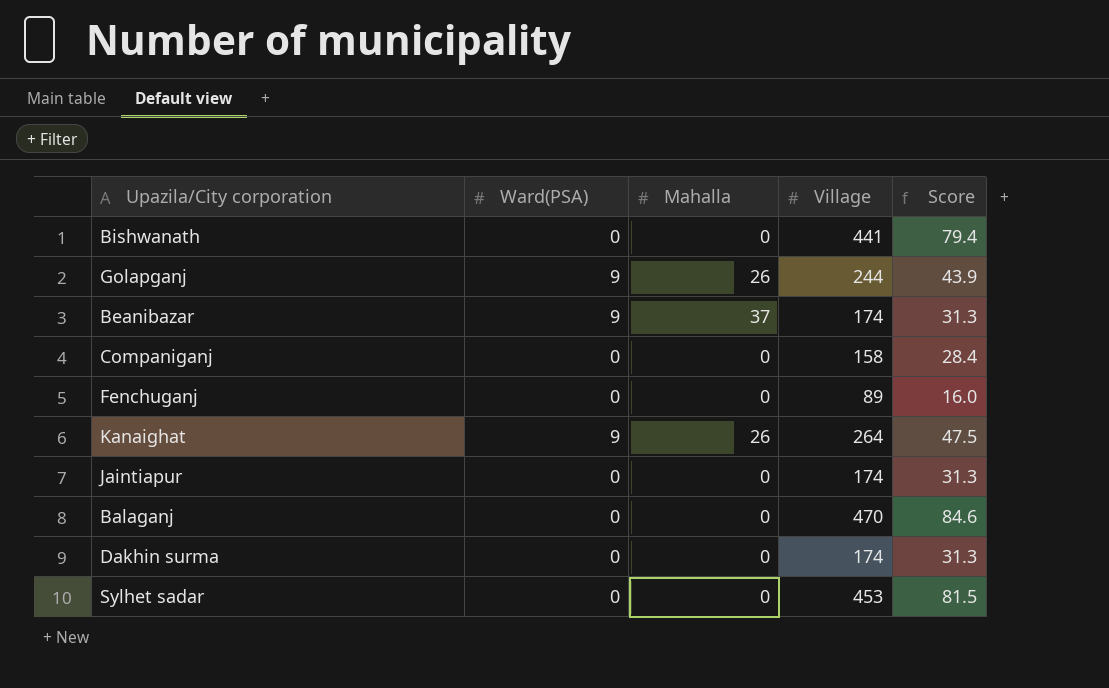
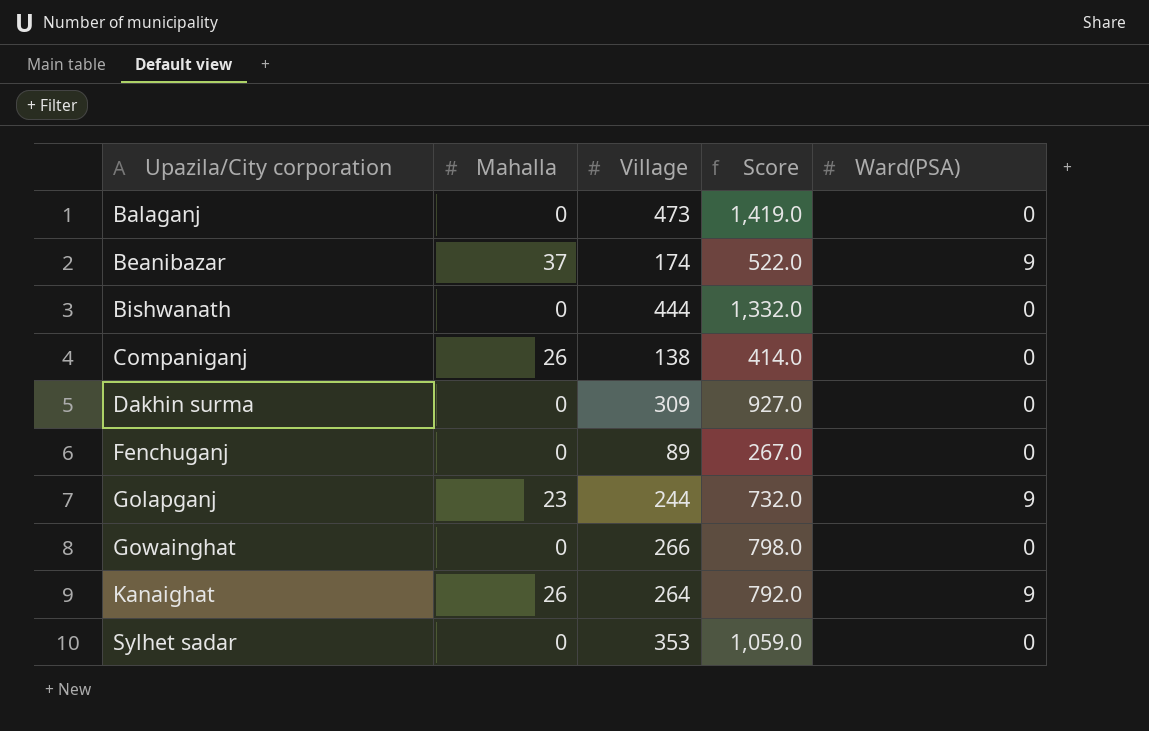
row order: none -> Upazila/City corporation ascending
column Score | formula: [Village] * 0.18 -> [Village] * 3
column Ward(PSA) | position: 2 -> 5
row Jaintiapur: 0 | 0 | 174 | 31.3 -> none
Balaganj | Village: 470 -> 473
Bishwanath | Village: 441 -> 444
Companiganj | Mahalla: 0 -> 26
Companiganj | Village: 158 -> 138
Dakhin surma | Village: 174 -> 309
Golapganj | Mahalla: 26 -> 23
row Gowainghat: none -> 0 | 266 | 798.0 | 0
Sylhet sadar | Village: 453 -> 353

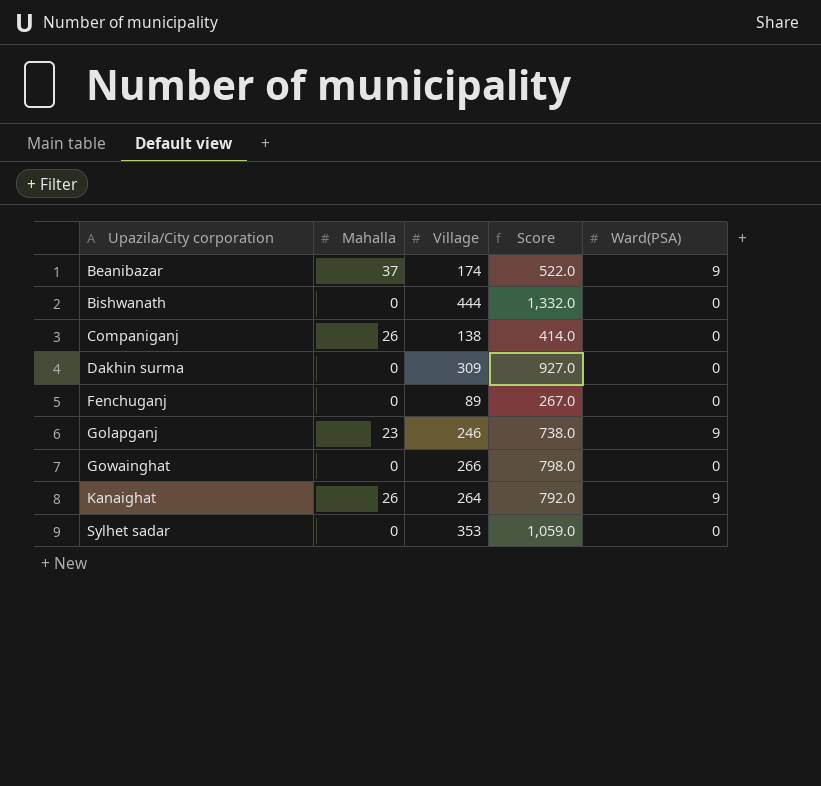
row Balaganj: 0 | 473 | 1,419.0 | 0 -> none
Golapganj | Village: 244 -> 246
Golapganj | Score: 732.0 -> 738.0

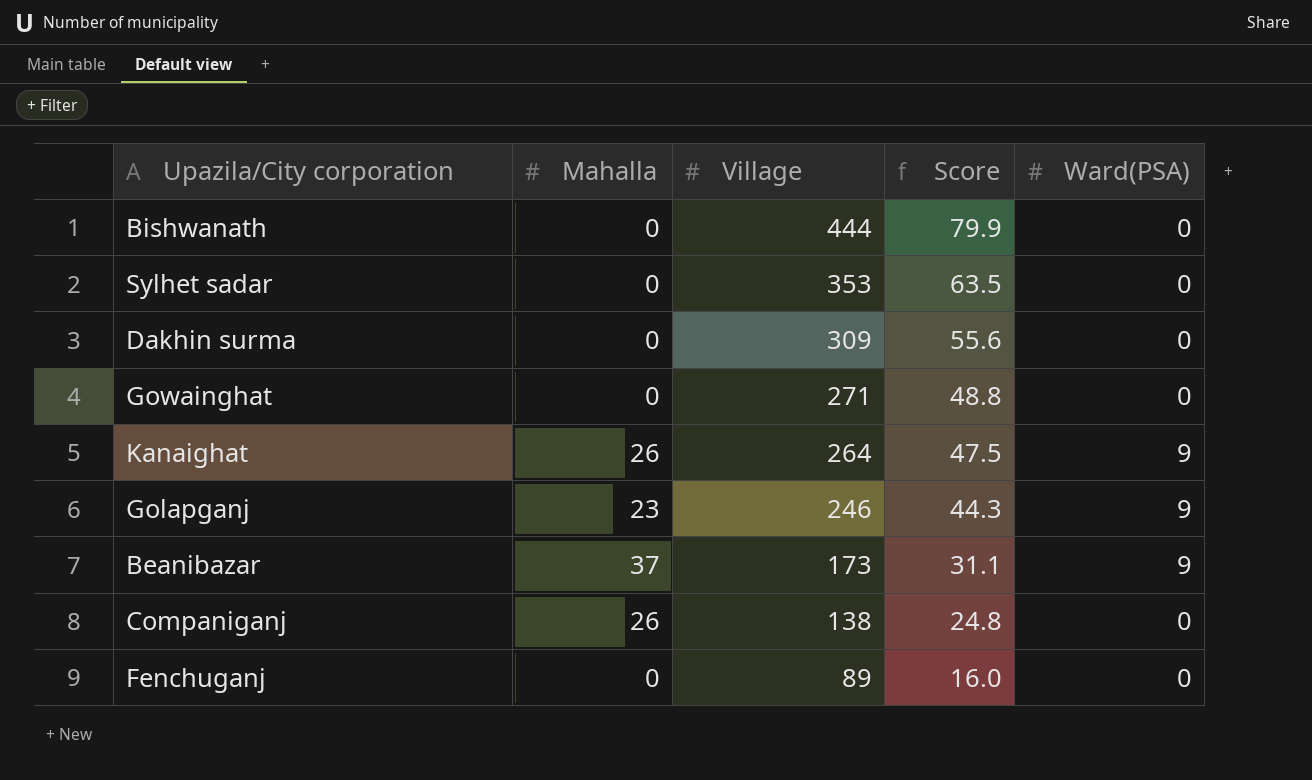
row order: Upazila/City corporation ascending -> Village descending
column Score | formula: [Village] * 3 -> [Village] * 0.18
Gowainghat | Village: 266 -> 271
Beanibazar | Village: 174 -> 173

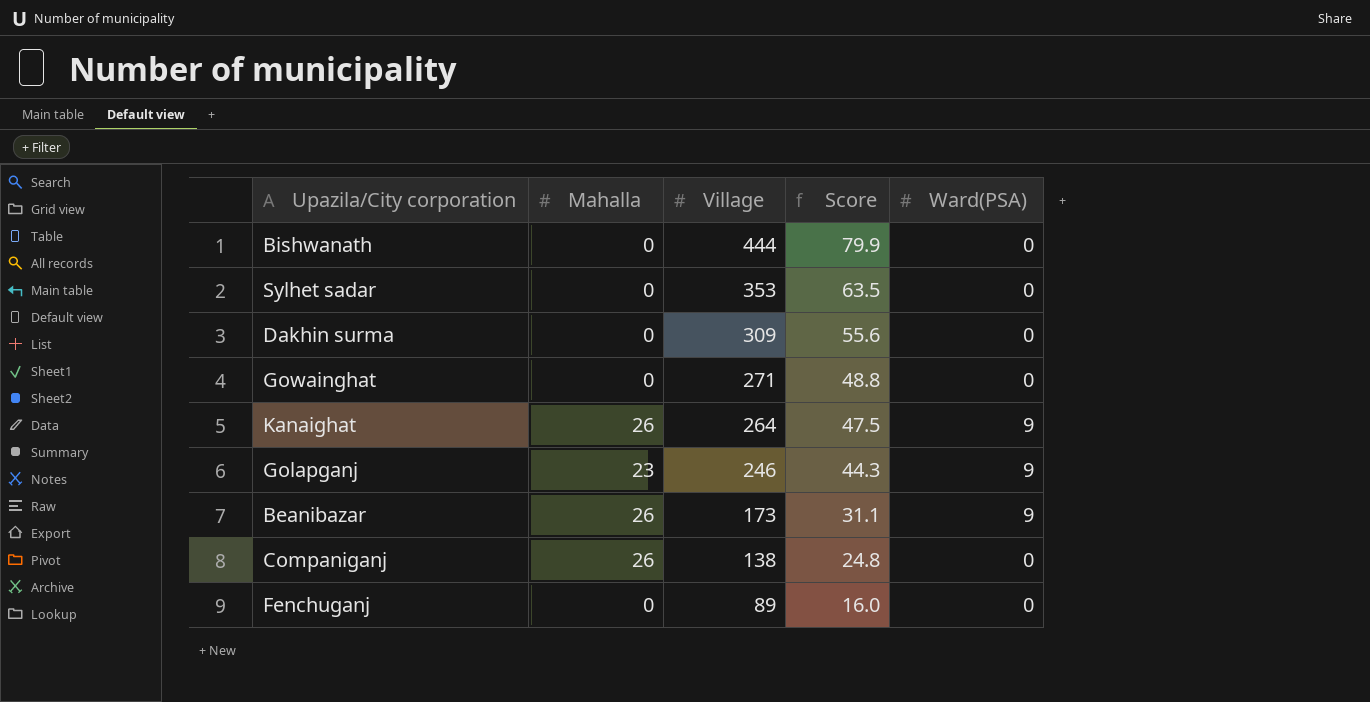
Beanibazar | Mahalla: 37 -> 26

